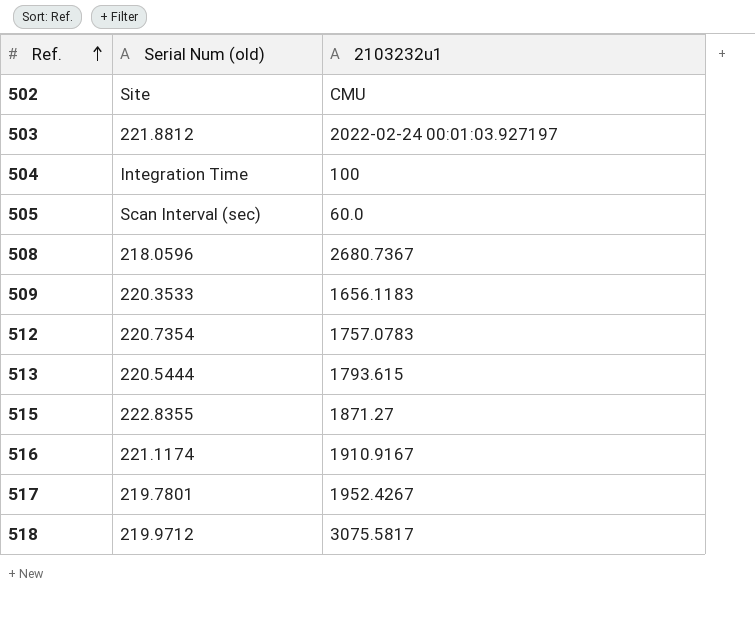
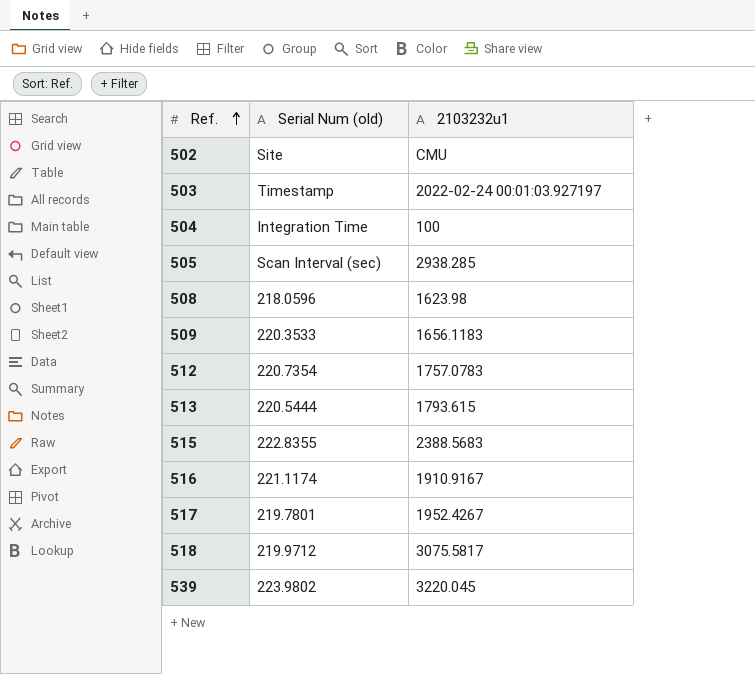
503 | Serial Num (old): 221.8812 -> Timestamp
505 | 2103232u1: 60.0 -> 2938.285
508 | 2103232u1: 2680.7367 -> 1623.98
515 | 2103232u1: 1871.27 -> 2388.5683
row 539: none -> 223.9802 | 3220.045

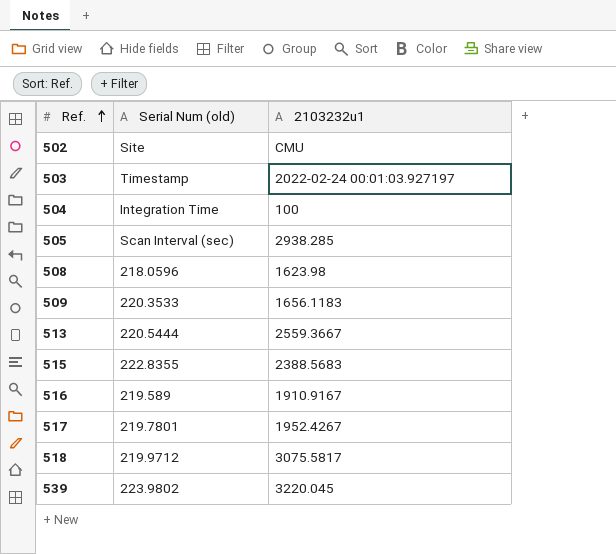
row 512: 220.7354 | 1757.0783 -> none
513 | 2103232u1: 1793.615 -> 2559.3667
516 | Serial Num (old): 221.1174 -> 219.589

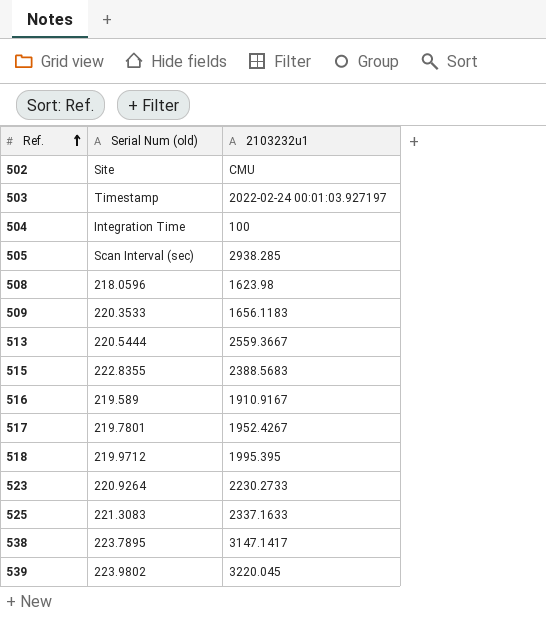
518 | 2103232u1: 3075.5817 -> 1995.395
row 523: none -> 220.9264 | 2230.2733
row 525: none -> 221.3083 | 2337.1633
row 538: none -> 223.7895 | 3147.1417

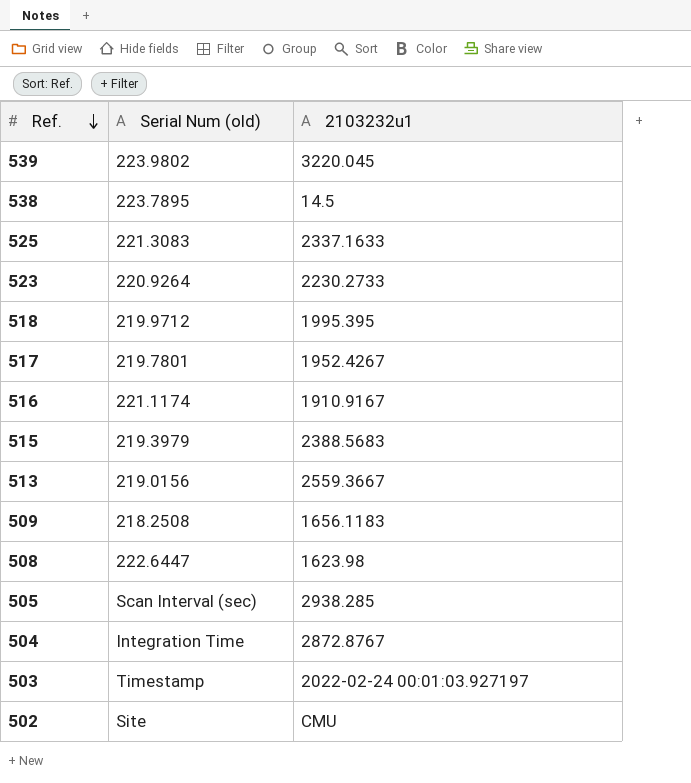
row order: Ref. ascending -> Ref. descending
538 | 2103232u1: 3147.1417 -> 14.5
516 | Serial Num (old): 219.589 -> 221.1174
515 | Serial Num (old): 222.8355 -> 219.3979
513 | Serial Num (old): 220.5444 -> 219.0156
509 | Serial Num (old): 220.3533 -> 218.2508
508 | Serial Num (old): 218.0596 -> 222.6447
504 | 2103232u1: 100 -> 2872.8767

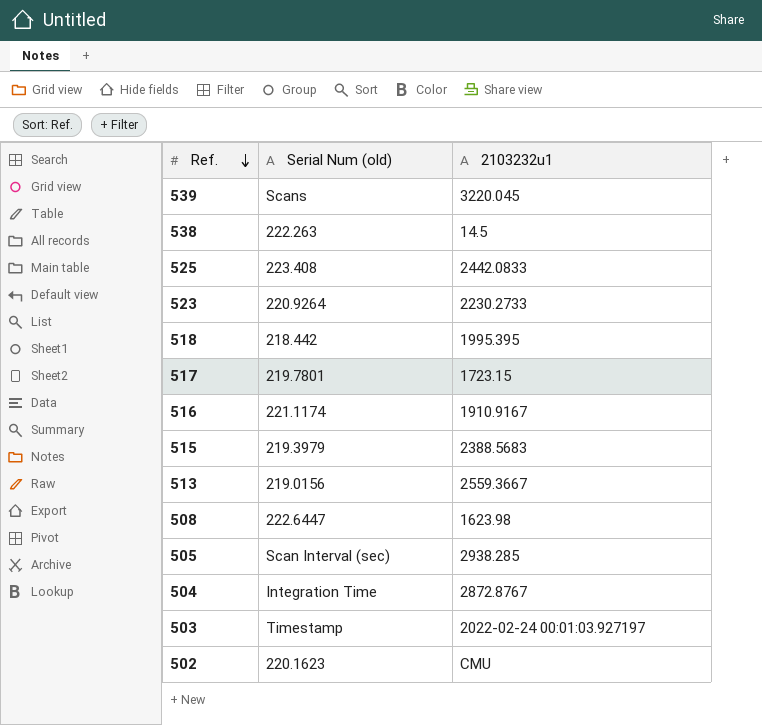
row 509: 218.2508 | 1656.1183 -> none
539 | Serial Num (old): 223.9802 -> Scans
538 | Serial Num (old): 223.7895 -> 222.263
525 | Serial Num (old): 221.3083 -> 223.408
525 | 2103232u1: 2337.1633 -> 2442.0833
518 | Serial Num (old): 219.9712 -> 218.442
517 | 2103232u1: 1952.4267 -> 1723.15
502 | Serial Num (old): Site -> 220.1623

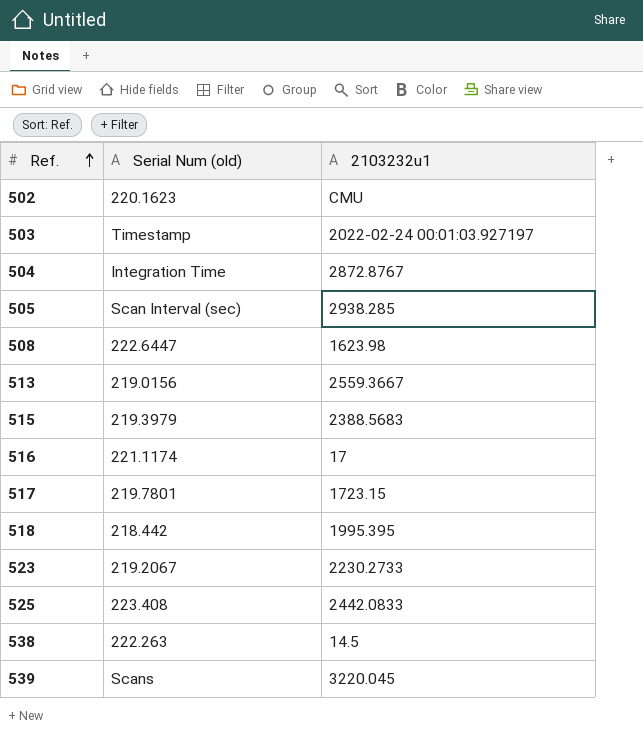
row order: Ref. descending -> Ref. ascending
516 | 2103232u1: 1910.9167 -> 17
523 | Serial Num (old): 220.9264 -> 219.2067

